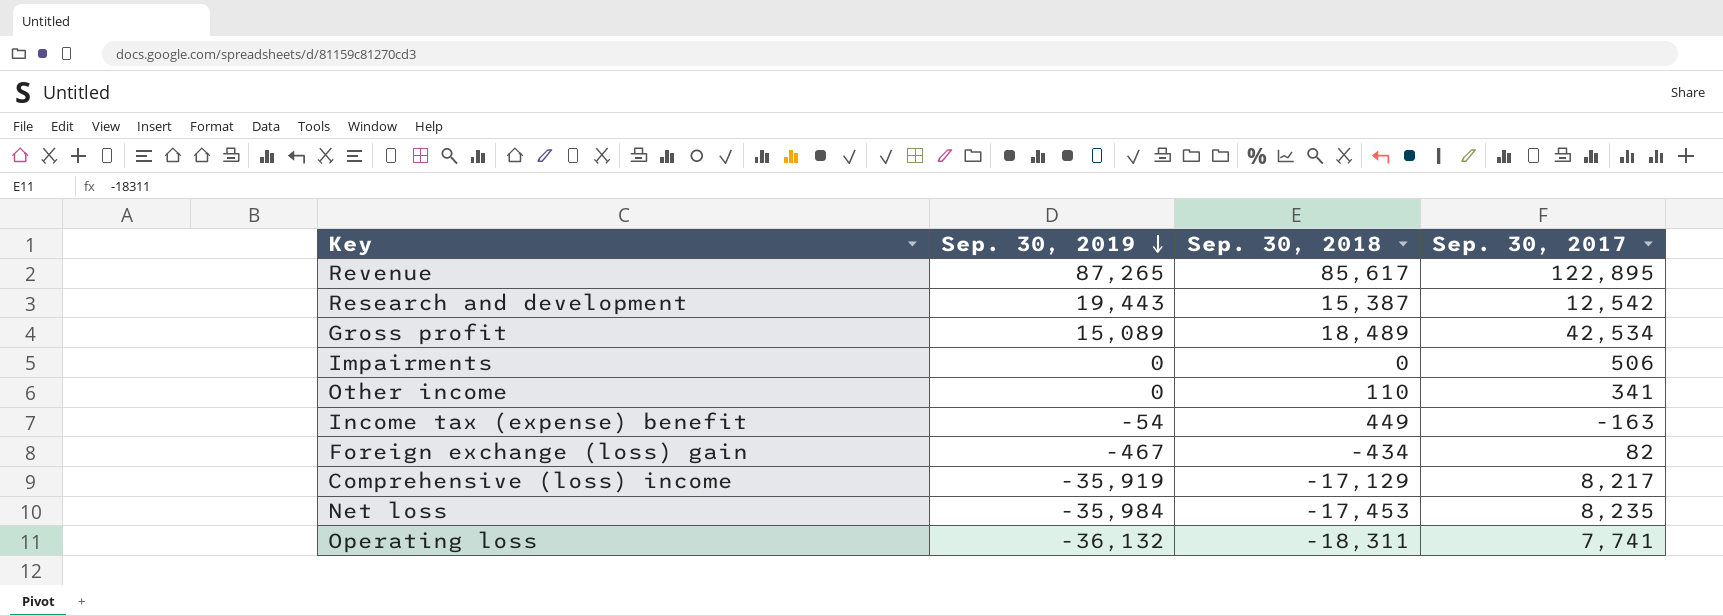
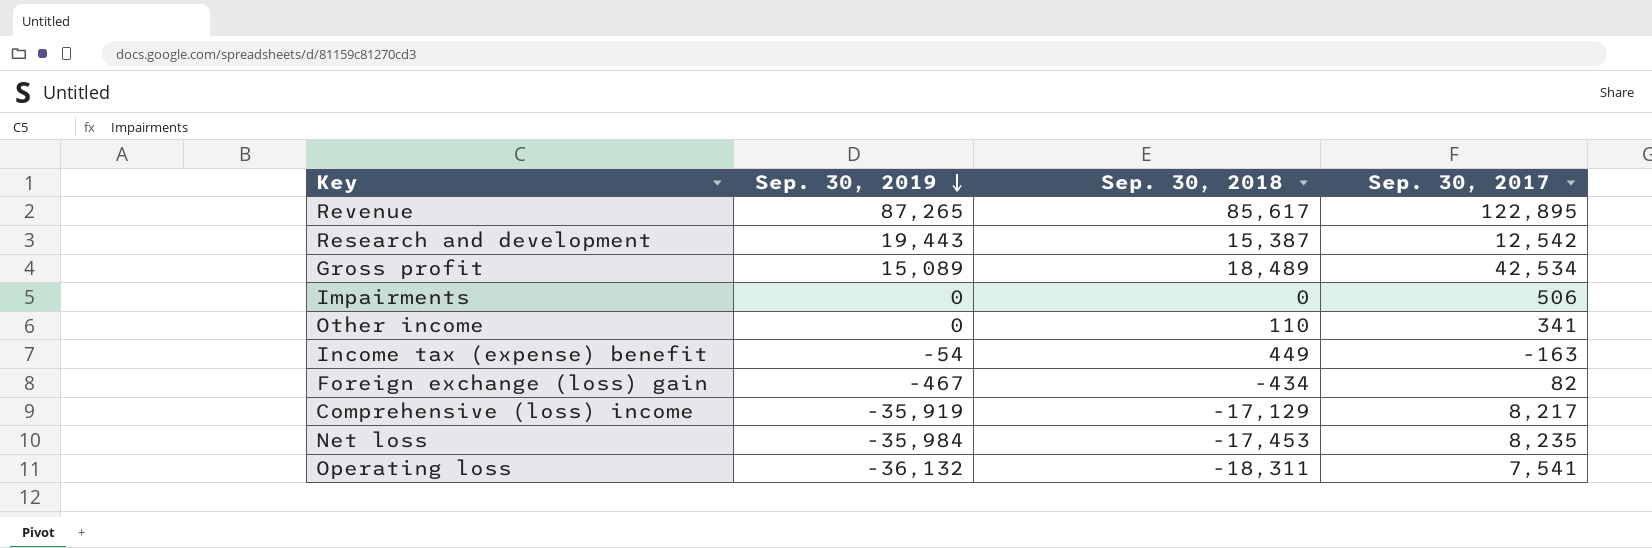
Operating loss | Sep. 30, 2017: 7,741 -> 7,541

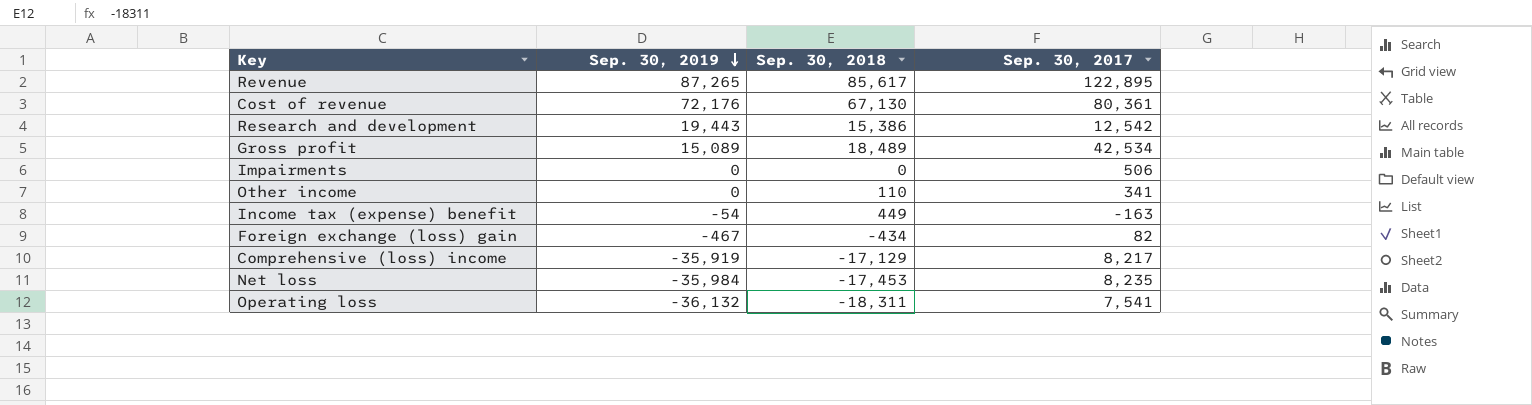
row Cost of revenue: none -> 72,176 | 67,130 | 80,361
Research and development | Sep. 30, 2018: 15,387 -> 15,386

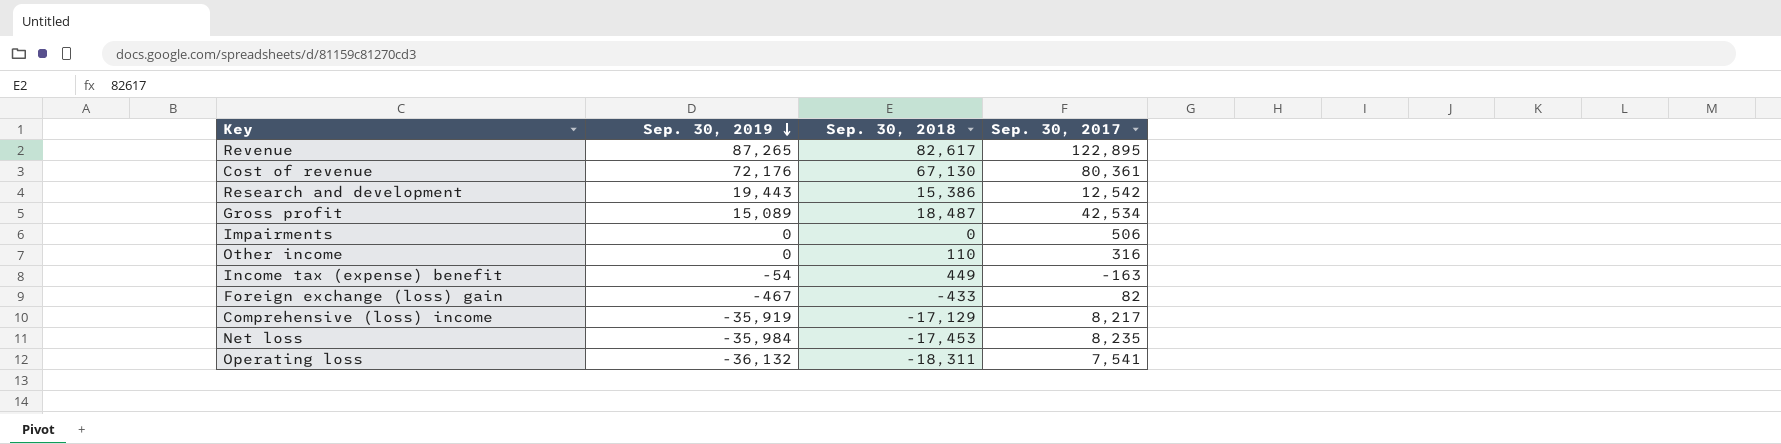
Revenue | Sep. 30, 2018: 85,617 -> 82,617
Gross profit | Sep. 30, 2018: 18,489 -> 18,487
Other income | Sep. 30, 2017: 341 -> 316
Foreign exchange (loss) gain | Sep. 30, 2018: -434 -> -433

